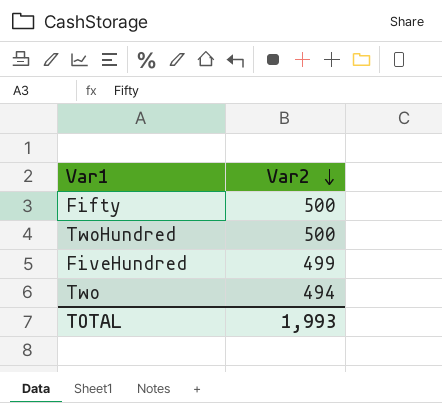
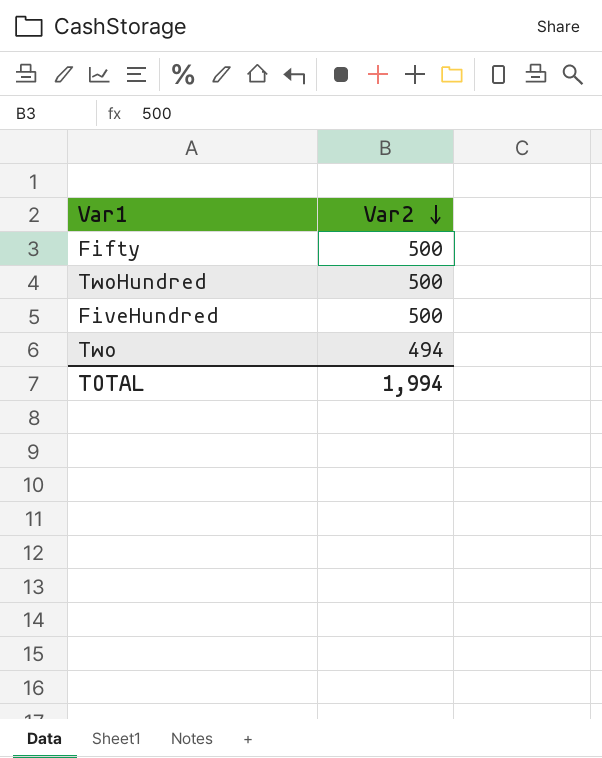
FiveHundred | Var2: 499 -> 500
TOTAL | Var2: 1,993 -> 1,994

